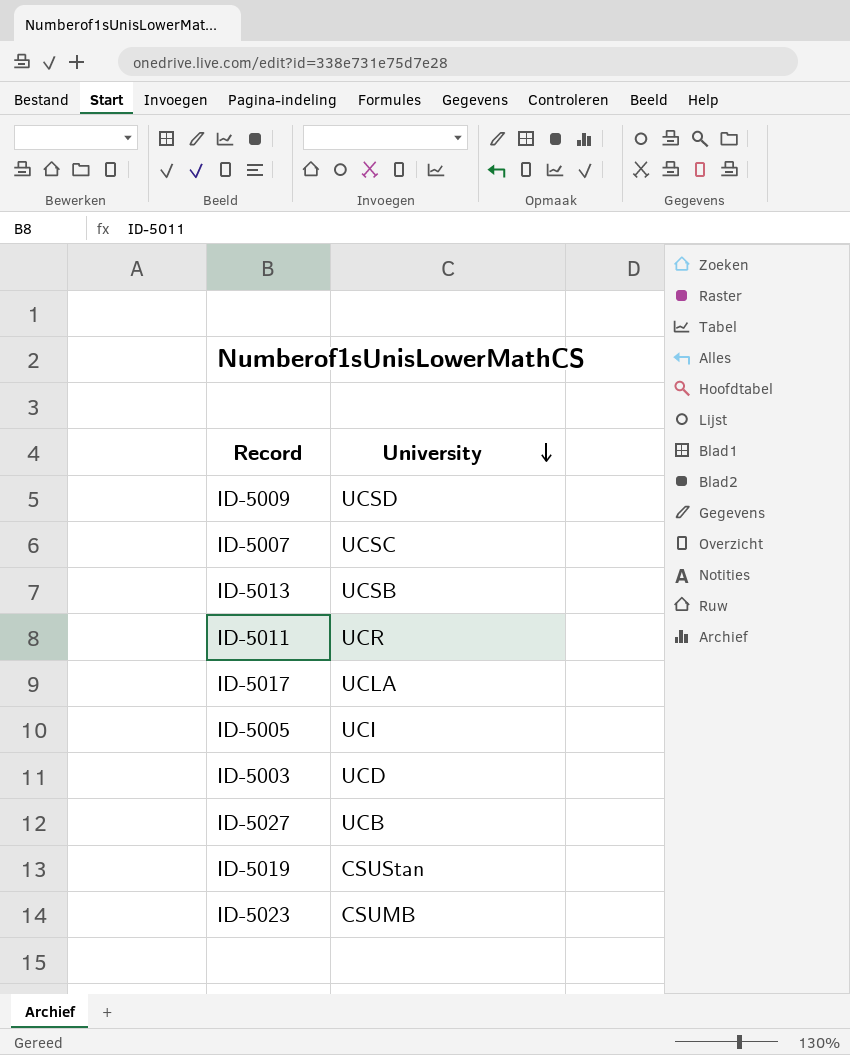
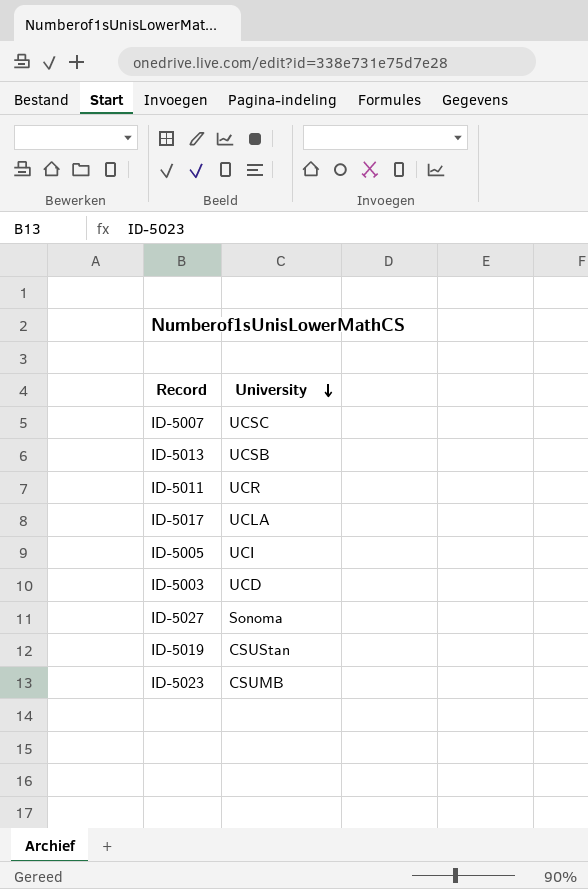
row ID-5009: UCSD -> none
ID-5027 | University: UCB -> Sonoma

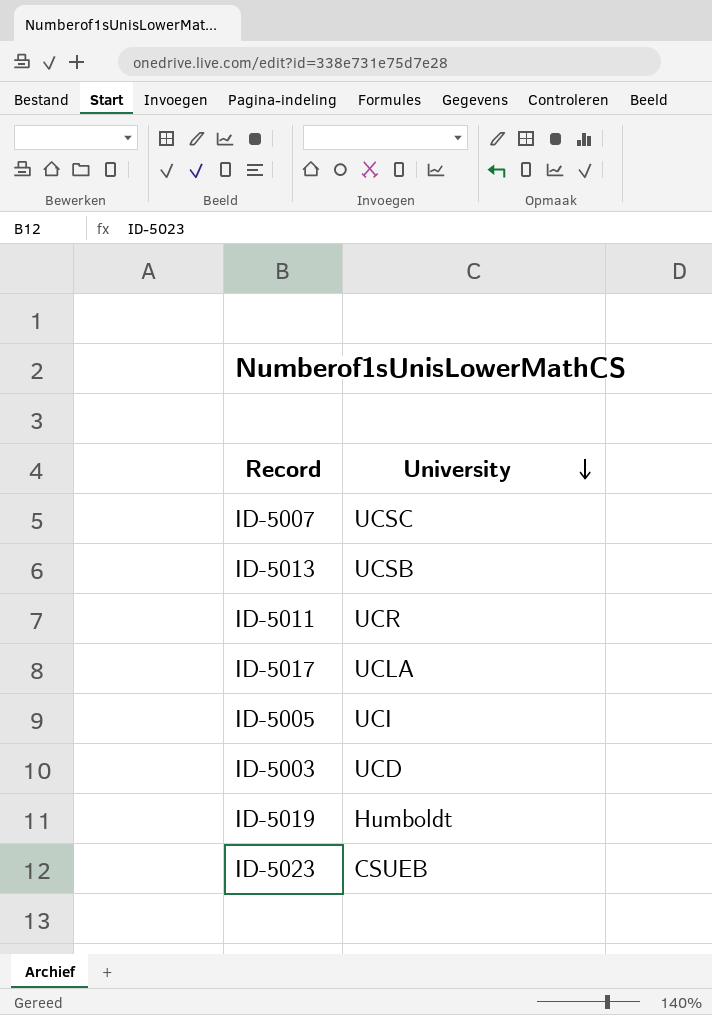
row ID-5027: Sonoma -> none
ID-5019 | University: CSUStan -> Humboldt
ID-5023 | University: CSUMB -> CSUEB

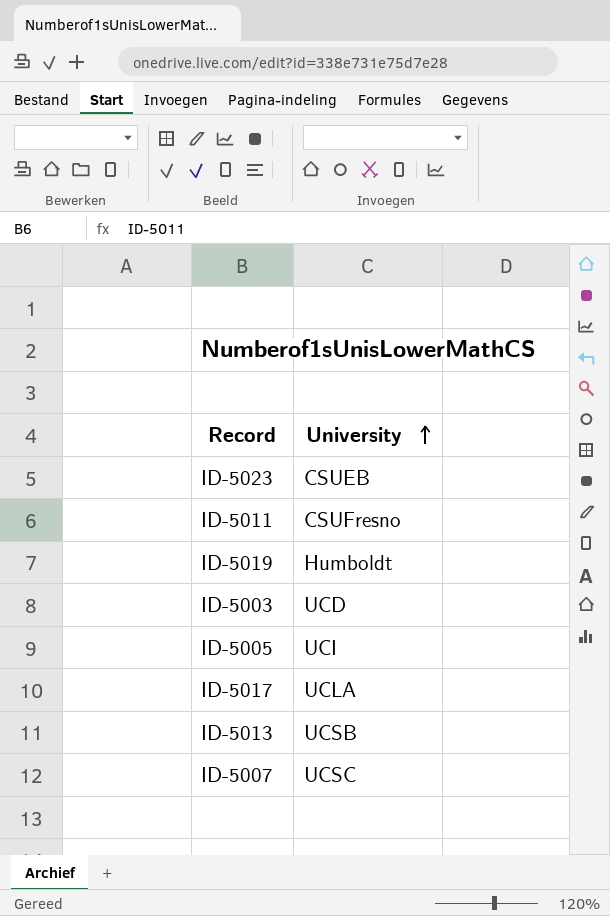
row order: University descending -> University ascending
ID-5011 | University: UCR -> CSUFresno

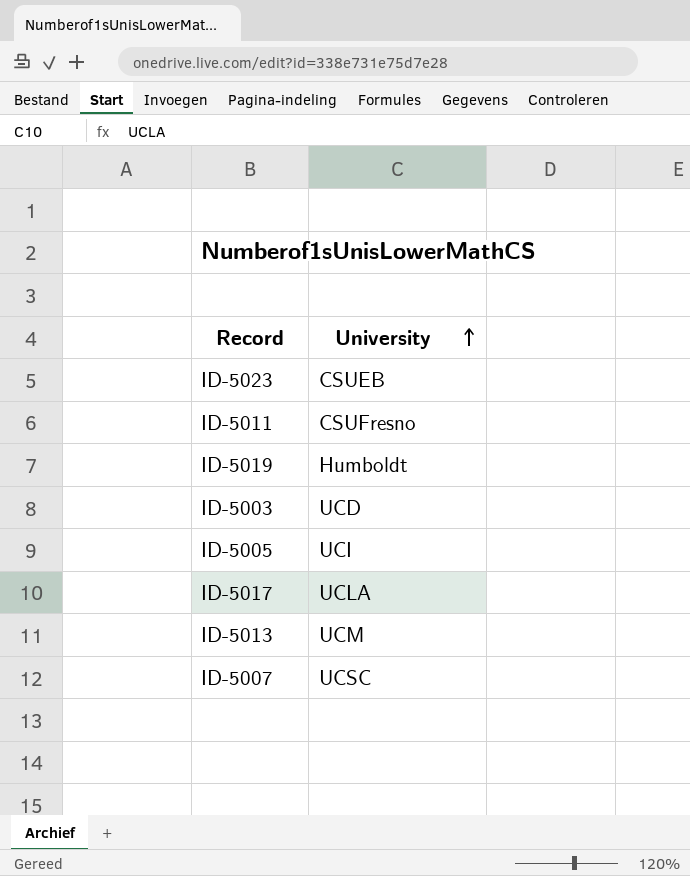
ID-5013 | University: UCSB -> UCM

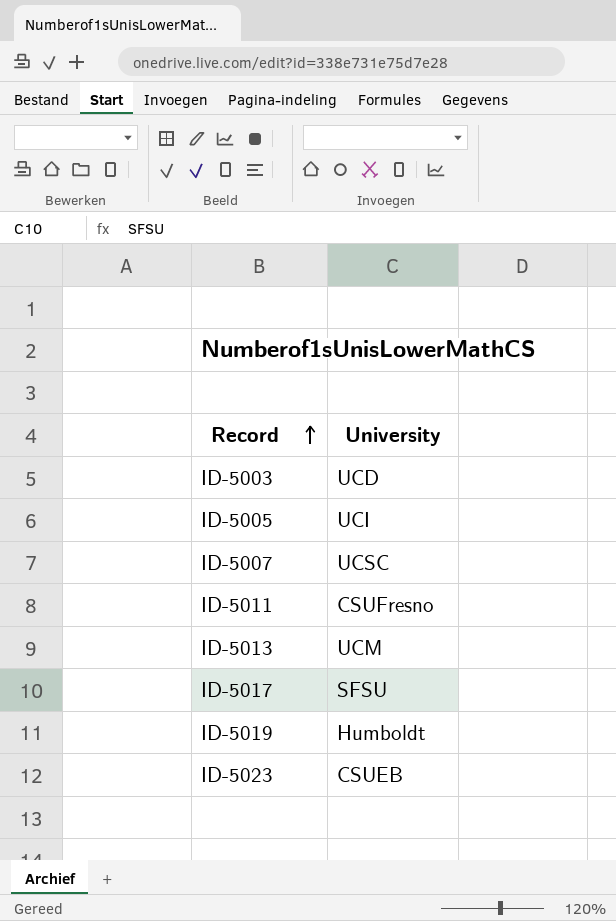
row order: University ascending -> Record ascending
ID-5017 | University: UCLA -> SFSU

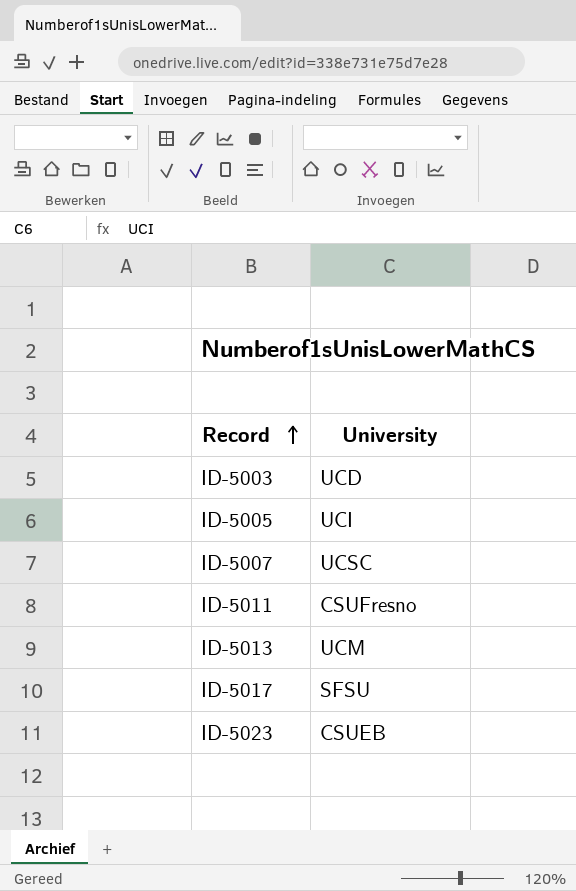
row ID-5019: Humboldt -> none

